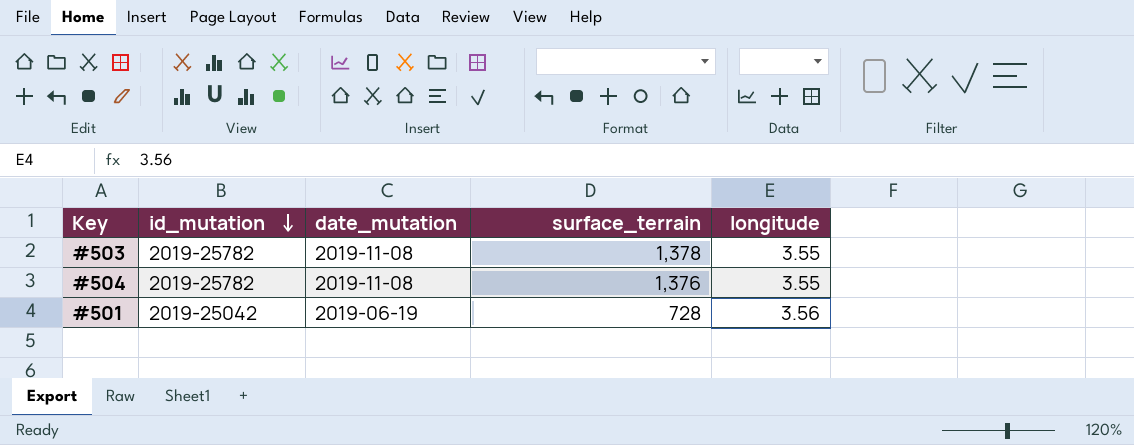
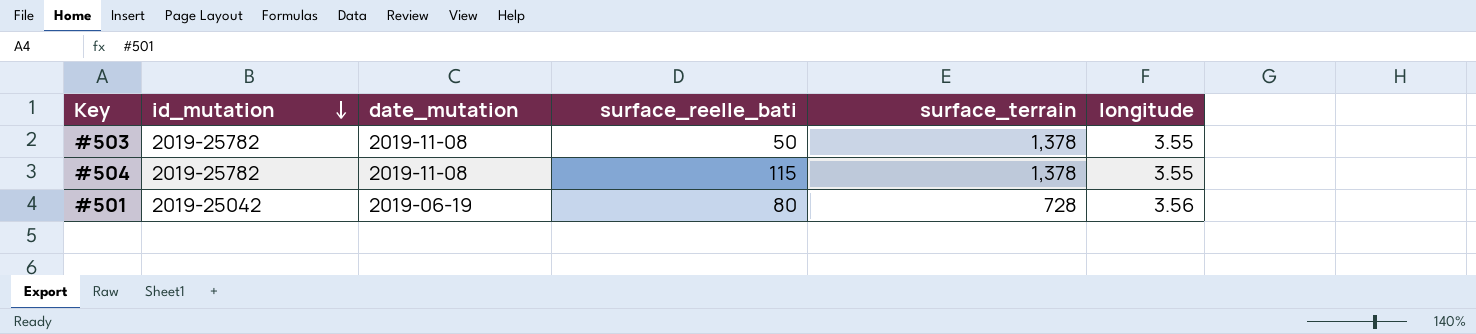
column surface_reelle_bati | position: none -> 4
#504 | surface_terrain: 1,376 -> 1,378

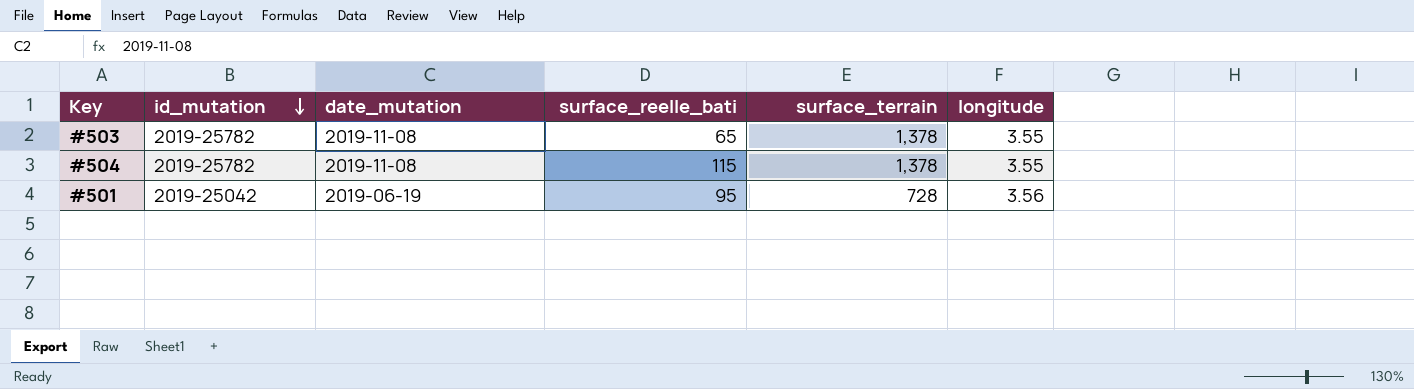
#503 | surface_reelle_bati: 50 -> 65
#501 | surface_reelle_bati: 80 -> 95

